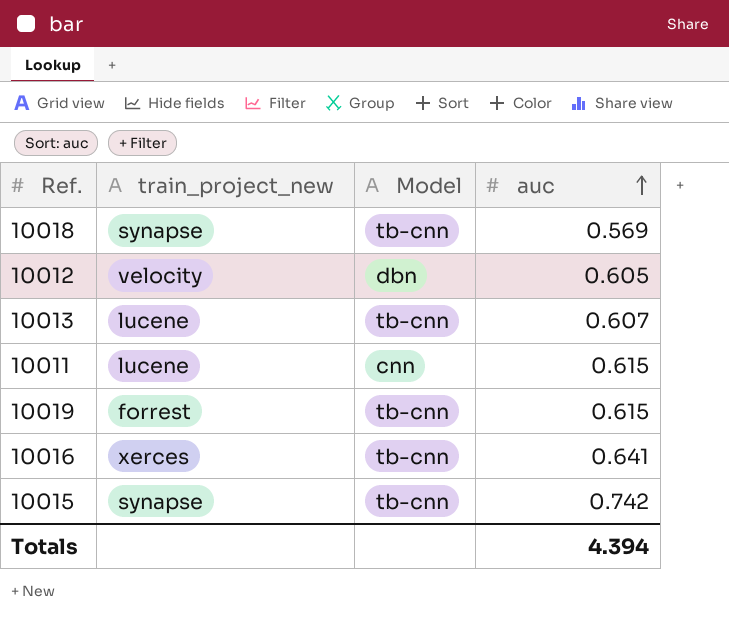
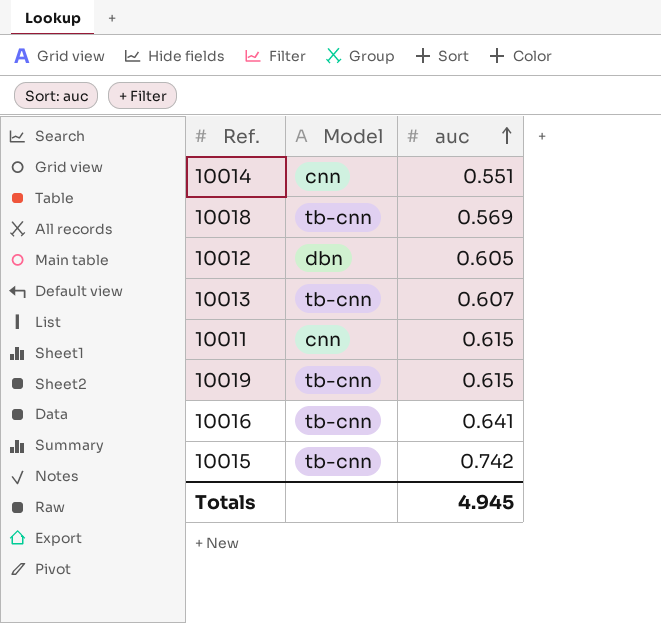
column train_project_new | position: 2 -> none
row 10014: none -> cnn | 0.551
Totals | auc: 4.394 -> 4.945

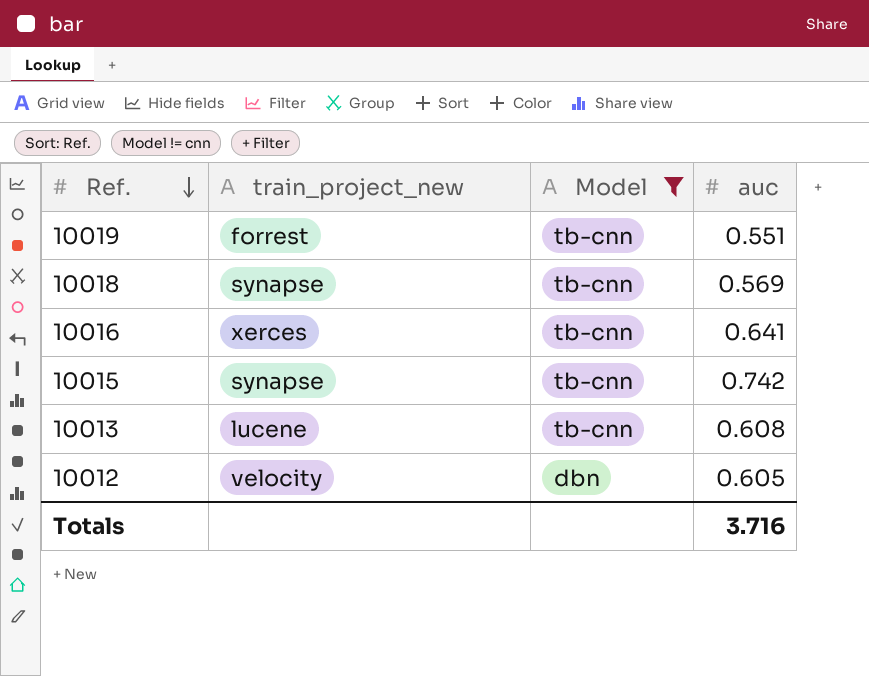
filter: none -> Model != cnn
row order: auc ascending -> Ref. descending
column train_project_new | position: none -> 2
10019 | auc: 0.615 -> 0.551
10013 | auc: 0.607 -> 0.608
Totals | auc: 4.945 -> 3.716

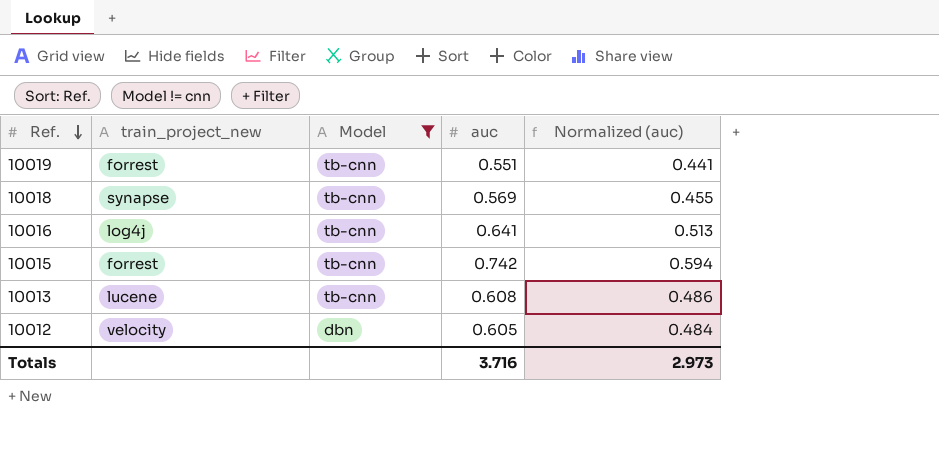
column Normalized (auc) | formula: none -> [auc] * 0.8
10016 | train_project_new: xerces -> log4j
10015 | train_project_new: synapse -> forrest

